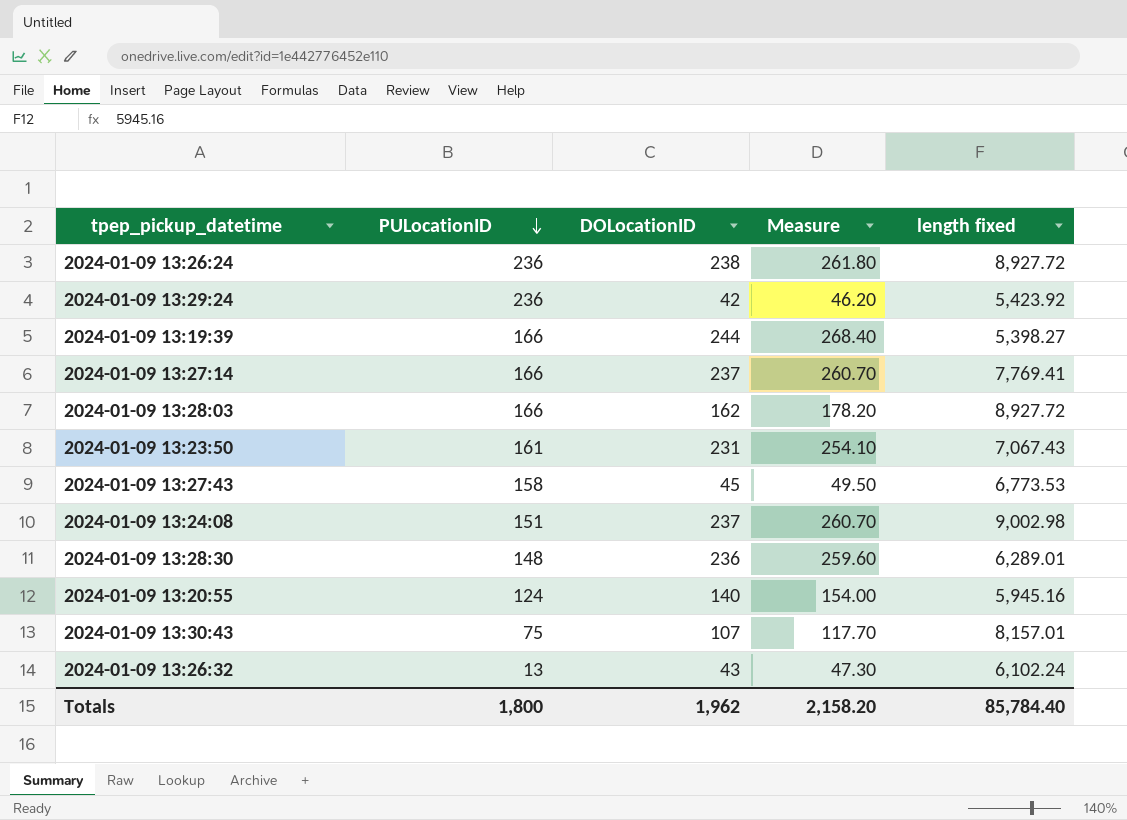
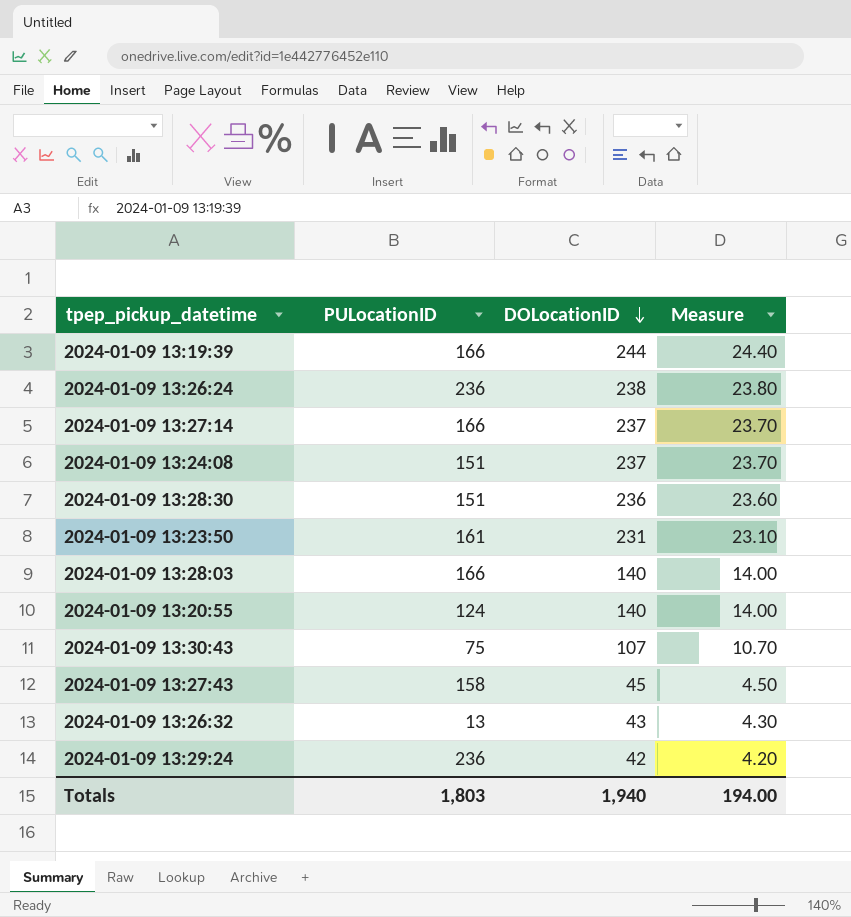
row order: PULocationID descending -> DOLocationID descending
column length fixed | position: 5 -> none
column Measure | formula: [DOLocationID] * 1.1 -> [DOLocationID] * 0.1
2024-01-09 13:28:30 | PULocationID: 148 -> 151
2024-01-09 13:28:03 | DOLocationID: 162 -> 140
Totals | PULocationID: 1,800 -> 1,803
Totals | DOLocationID: 1,962 -> 1,940
Totals | Measure: 2,158.20 -> 194.00

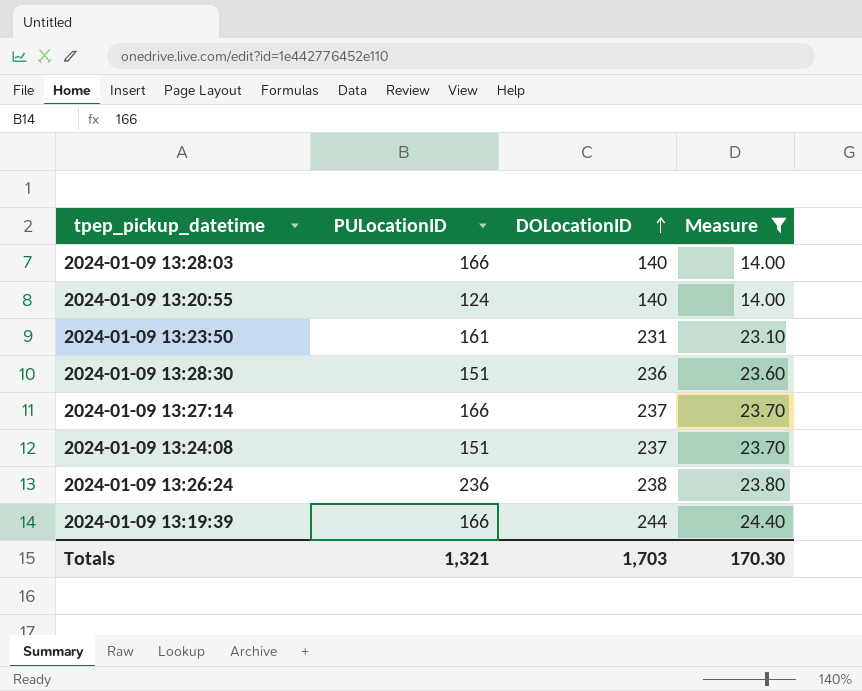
filter: none -> Measure >= 14.00
row order: DOLocationID descending -> DOLocationID ascending
Totals | PULocationID: 1,803 -> 1,321
Totals | DOLocationID: 1,940 -> 1,703
Totals | Measure: 194.00 -> 170.30

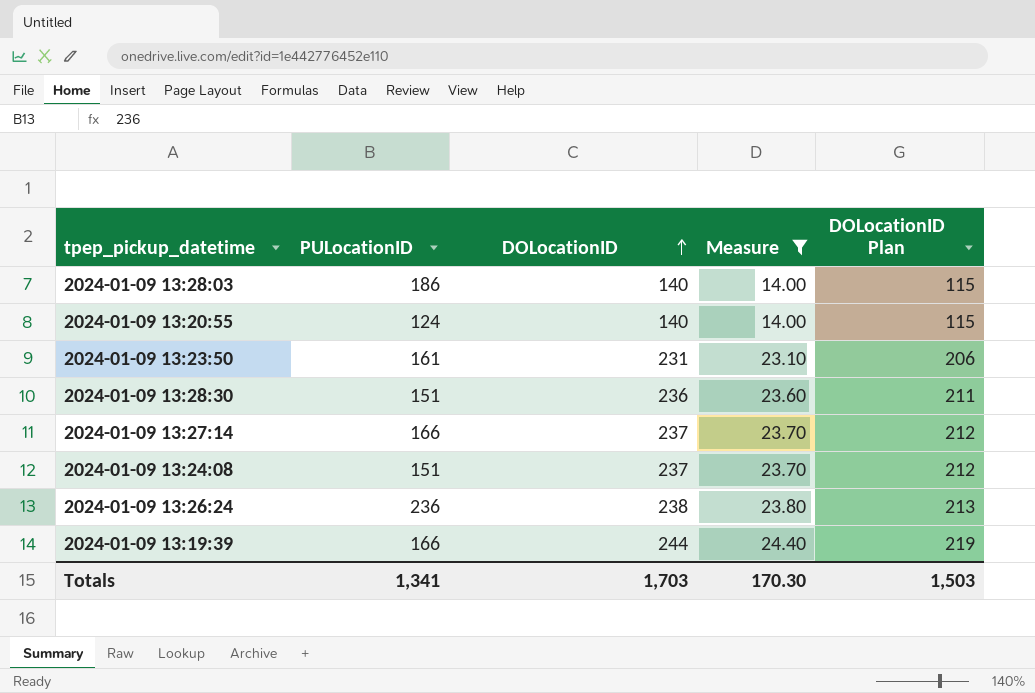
column DOLocationID Plan | formula: none -> [DOLocationID] - 25
2024-01-09 13:28:03 | PULocationID: 166 -> 186
Totals | PULocationID: 1,321 -> 1,341

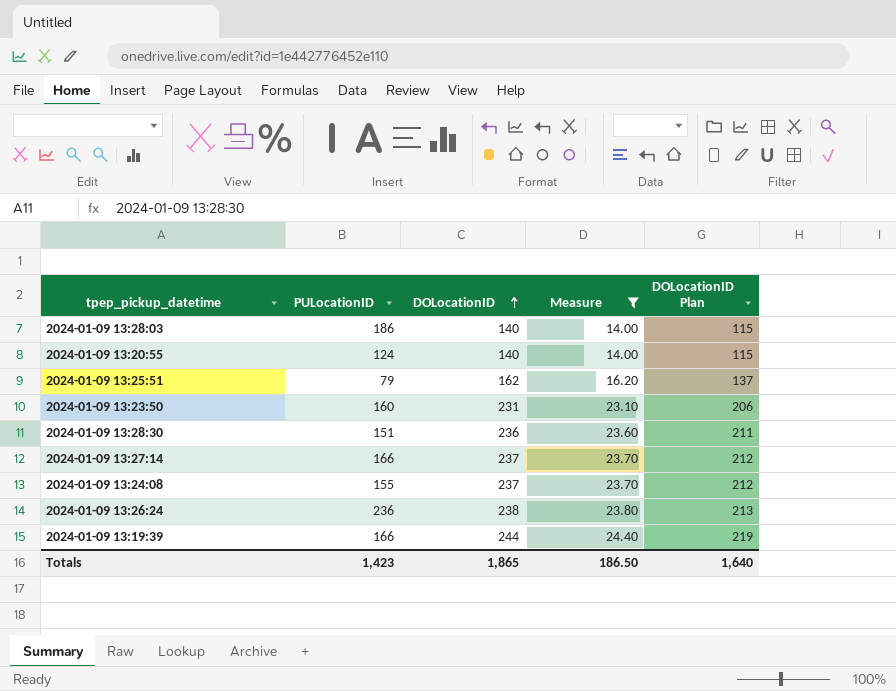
row 2024-01-09 13:25:51: none -> 79 | 162 | 16.20 | 137
2024-01-09 13:23:50 | PULocationID: 161 -> 160
2024-01-09 13:24:08 | PULocationID: 151 -> 155
Totals | PULocationID: 1,341 -> 1,423
Totals | DOLocationID: 1,703 -> 1,865
Totals | Measure: 170.30 -> 186.50
Totals | DOLocationID Plan: 1,503 -> 1,640

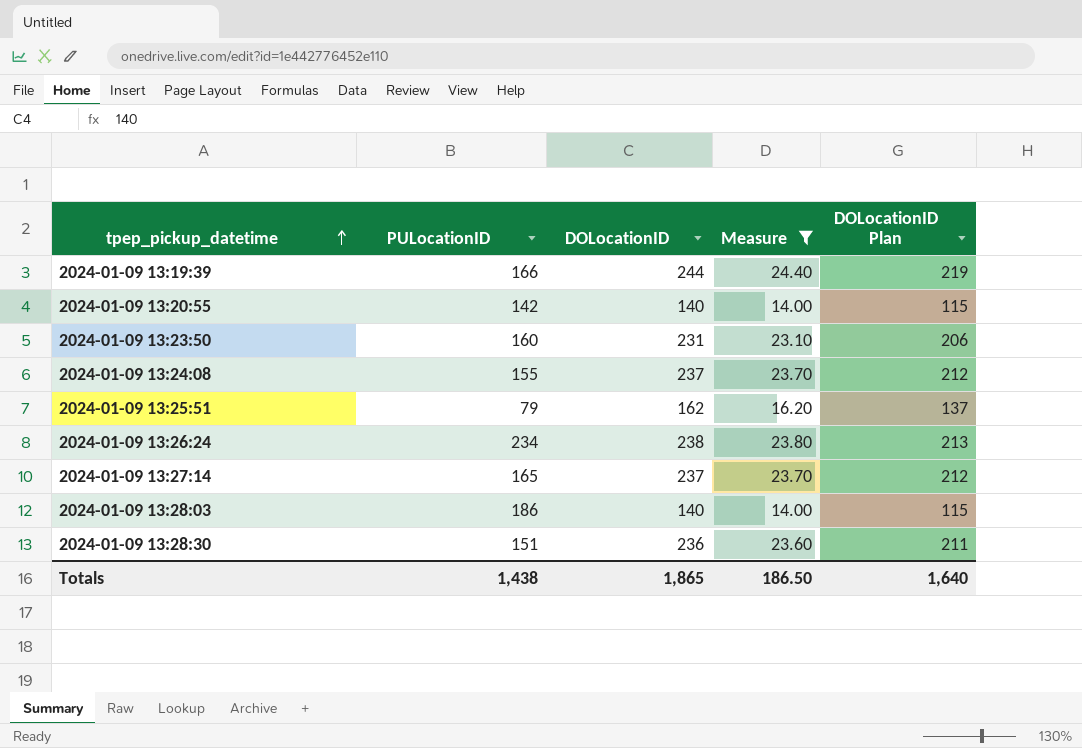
row order: DOLocationID ascending -> tpep_pickup_datetime ascending
2024-01-09 13:20:55 | PULocationID: 124 -> 142
2024-01-09 13:26:24 | PULocationID: 236 -> 234
2024-01-09 13:27:14 | PULocationID: 166 -> 165
Totals | PULocationID: 1,423 -> 1,438

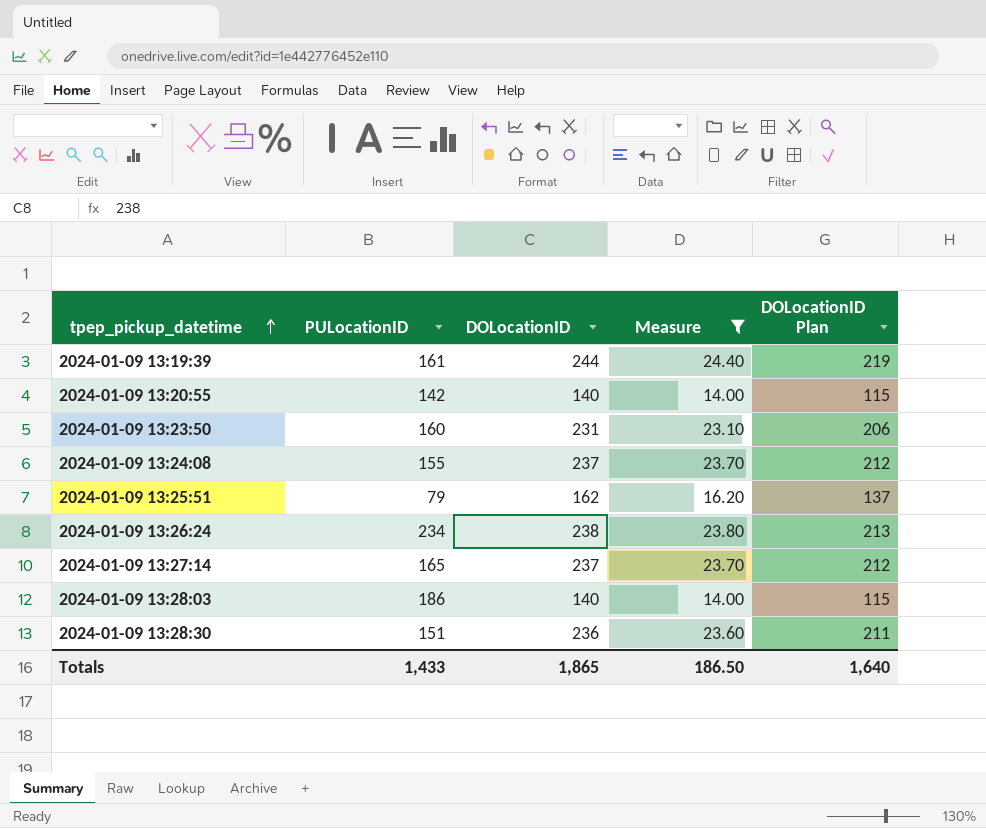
2024-01-09 13:19:39 | PULocationID: 166 -> 161
Totals | PULocationID: 1,438 -> 1,433

